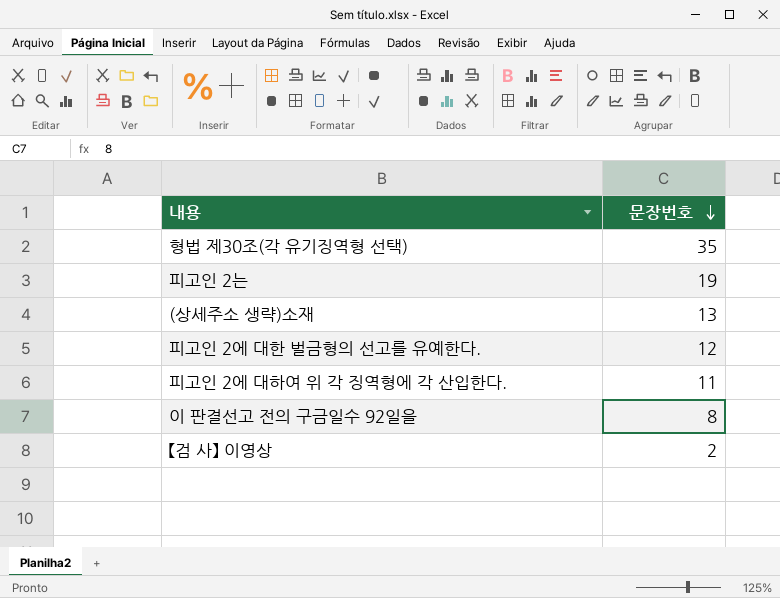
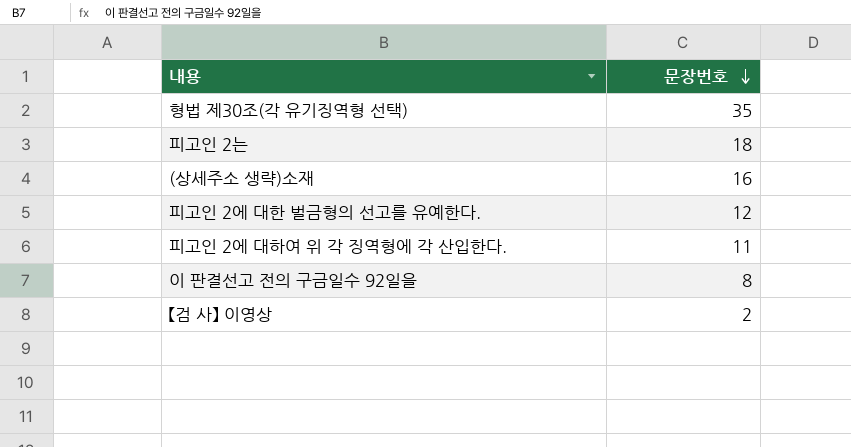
피고인 2는 | 문장번호: 19 -> 18
(상세주소 생략)소재 | 문장번호: 13 -> 16

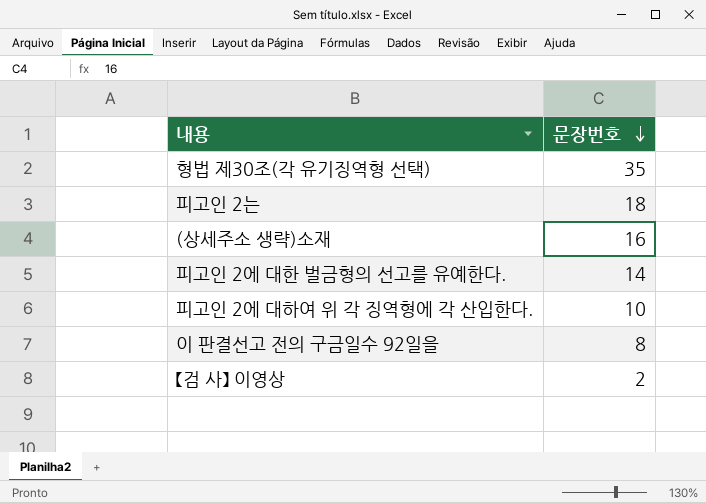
피고인 2에 대한 벌금형의 선고를 유예한다. | 문장번호: 12 -> 14
피고인 2에 대하여 위 각 징역형에 각 산입한다. | 문장번호: 11 -> 10

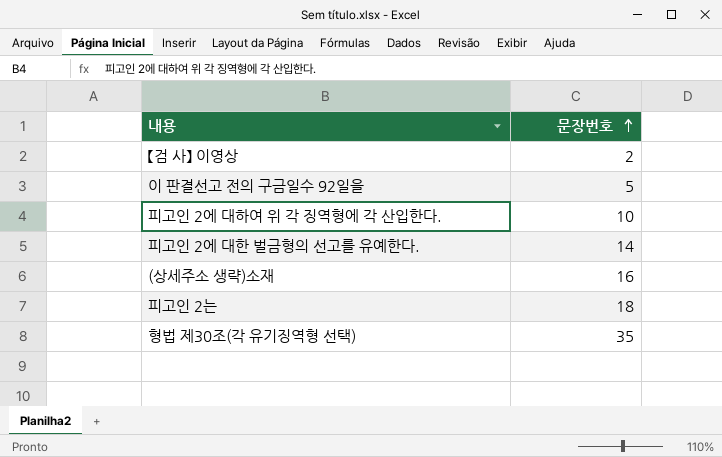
row order: 문장번호 descending -> 문장번호 ascending
이 판결선고 전의 구금일수 92일을 | 문장번호: 8 -> 5

